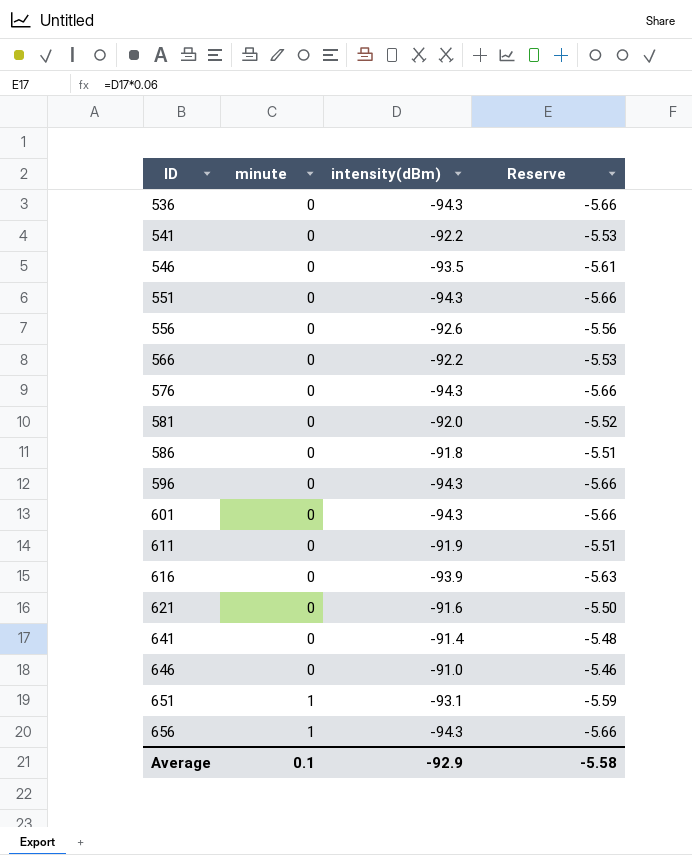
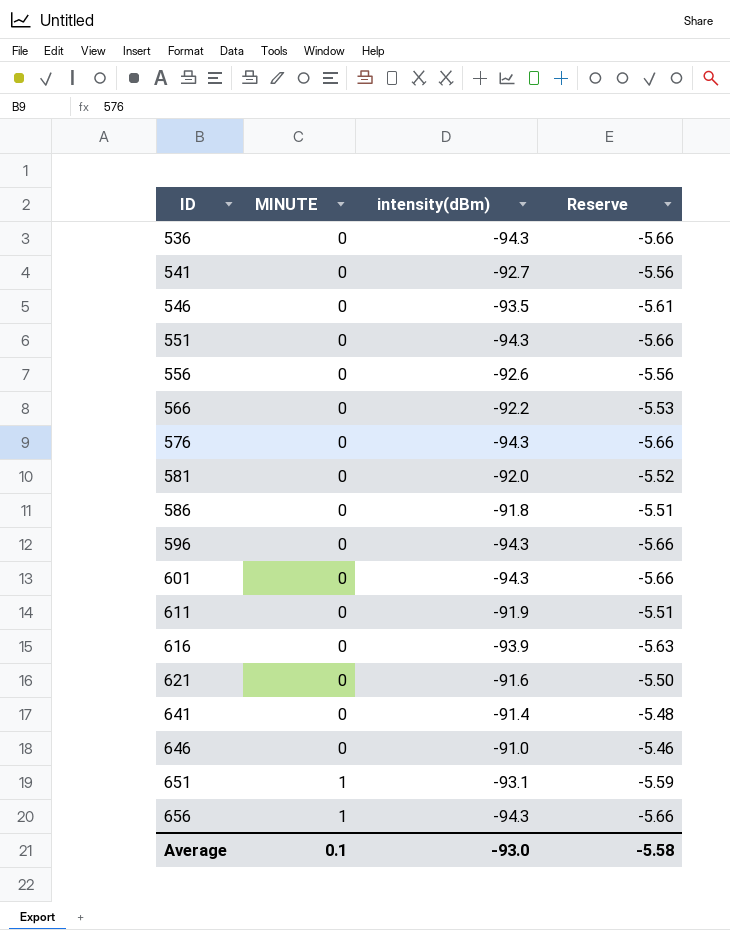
column name: minute -> MINUTE
541 | intensity(dBm): -92.2 -> -92.7
541 | Reserve: -5.53 -> -5.56
Average | intensity(dBm): -92.9 -> -93.0

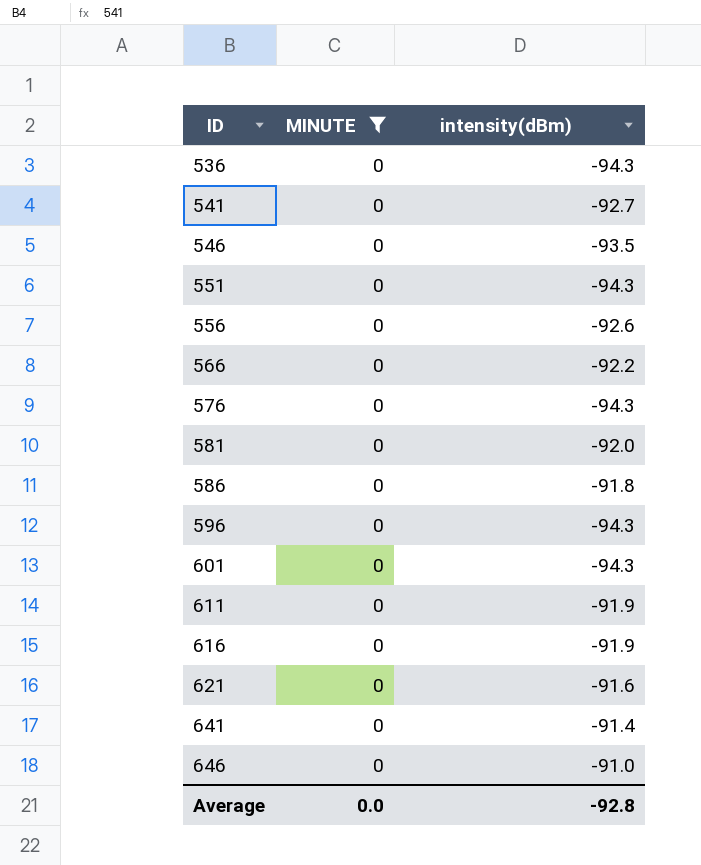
filter: none -> MINUTE = 0
column Reserve | formula: [intensity(dBm)] * 0.06 -> none
616 | intensity(dBm): -93.9 -> -91.9
Average | MINUTE: 0.1 -> 0.0
Average | intensity(dBm): -93.0 -> -92.8

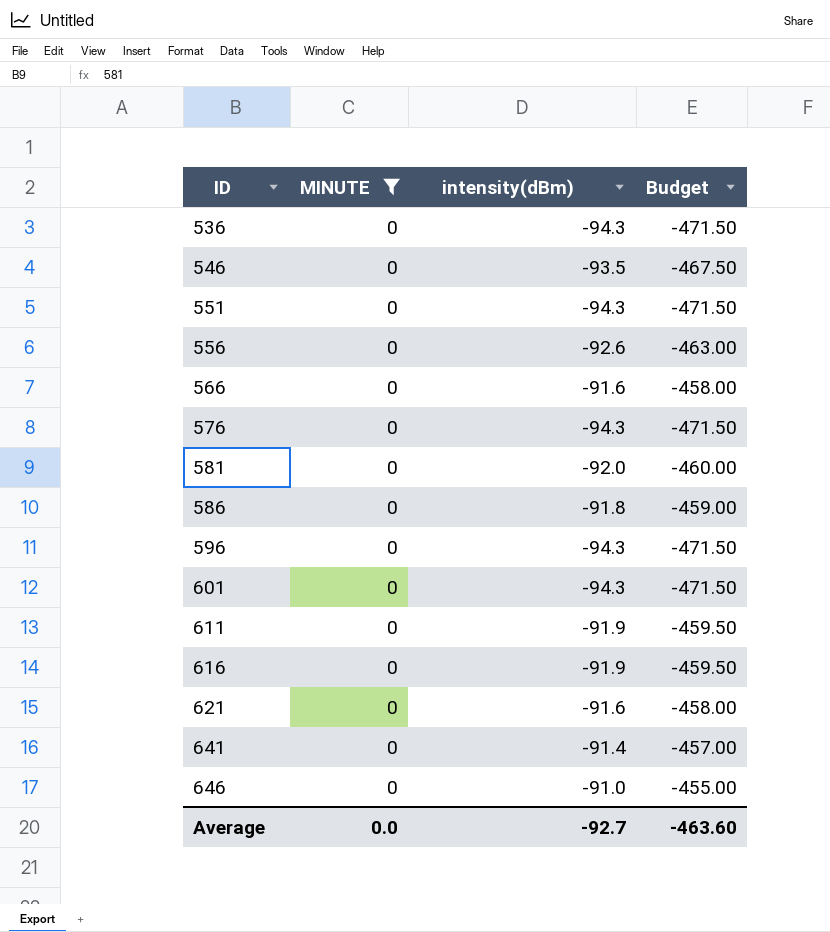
column Budget | formula: none -> [intensity(dBm)] * 5
row 541: 0 | -92.7 -> none
566 | intensity(dBm): -92.2 -> -91.6
Average | intensity(dBm): -92.8 -> -92.7

